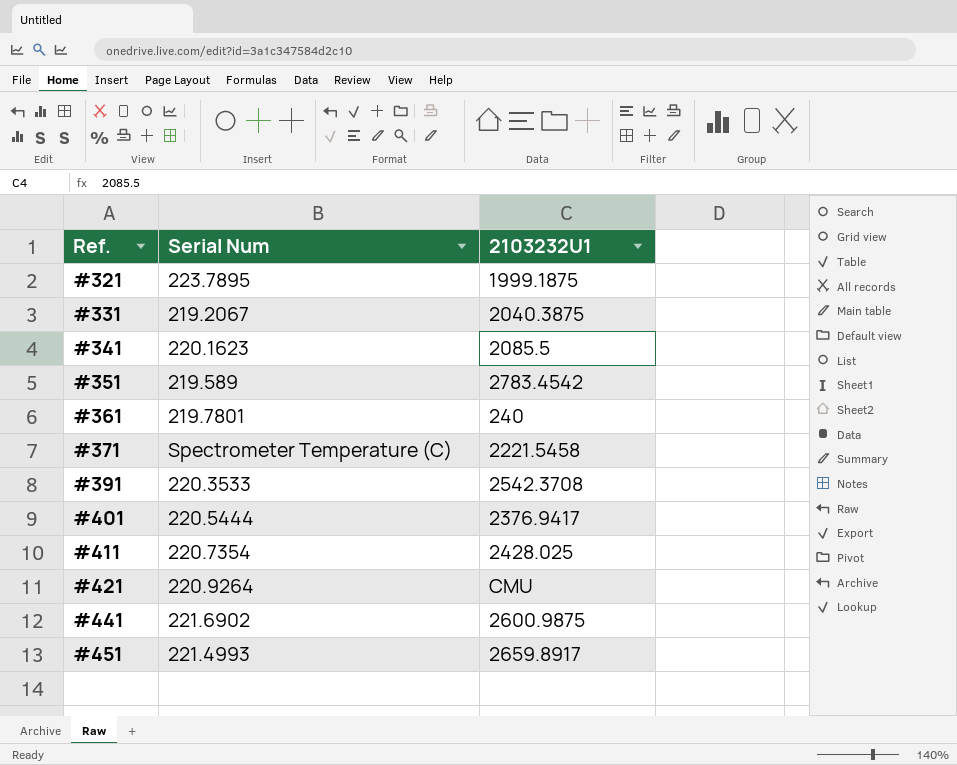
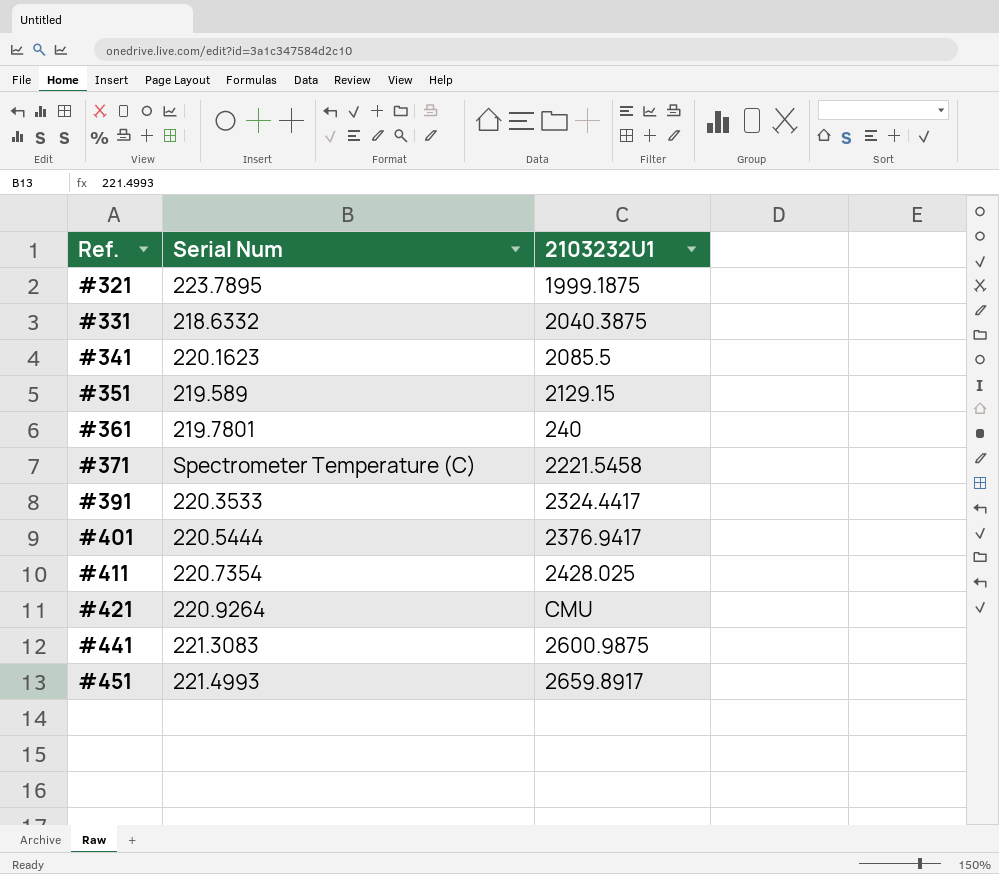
#331 | Serial Num: 219.2067 -> 218.6332
#351 | 2103232U1: 2783.4542 -> 2129.15
#391 | 2103232U1: 2542.3708 -> 2324.4417
#441 | Serial Num: 221.6902 -> 221.3083

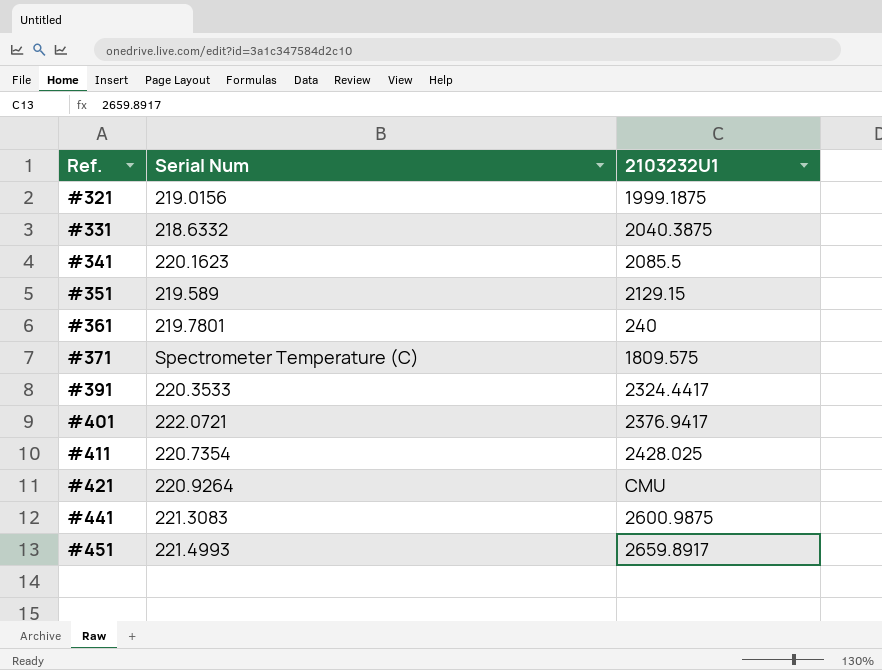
#321 | Serial Num: 223.7895 -> 219.0156
#371 | 2103232U1: 2221.5458 -> 1809.575
#401 | Serial Num: 220.5444 -> 222.0721

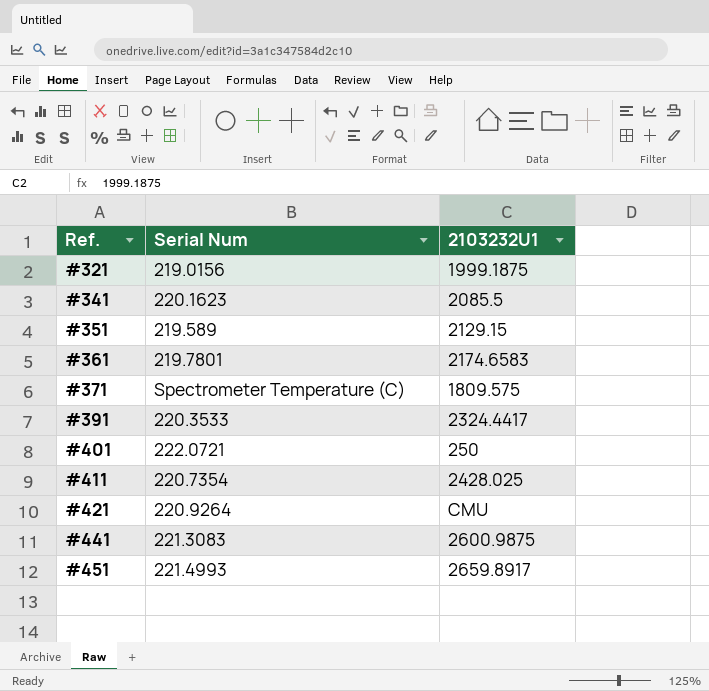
row #331: 218.6332 | 2040.3875 -> none
#361 | 2103232U1: 240 -> 2174.6583
#401 | 2103232U1: 2376.9417 -> 250

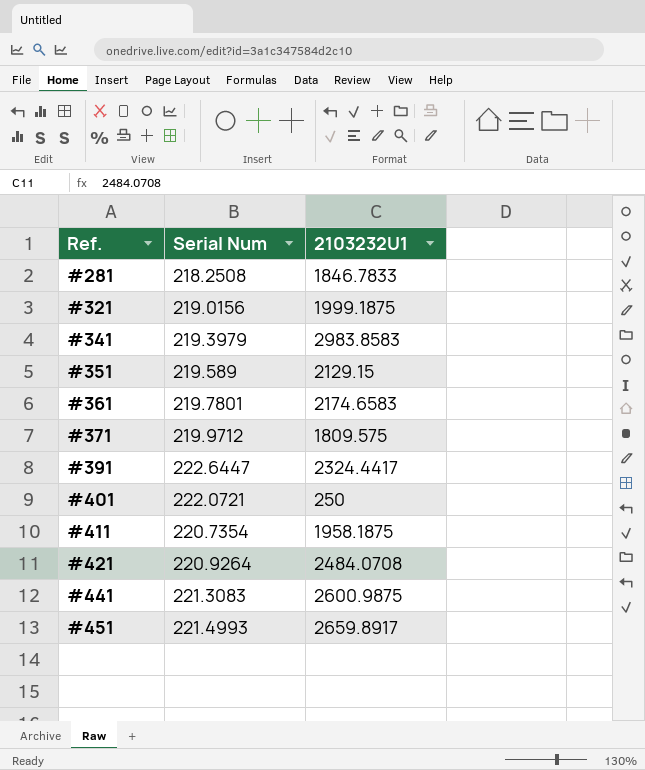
row #281: none -> 218.2508 | 1846.7833
#341 | Serial Num: 220.1623 -> 219.3979
#341 | 2103232U1: 2085.5 -> 2983.8583
#371 | Serial Num: Spectrometer Temperature (C) -> 219.9712
#391 | Serial Num: 220.3533 -> 222.6447
#411 | 2103232U1: 2428.025 -> 1958.1875
#421 | 2103232U1: CMU -> 2484.0708

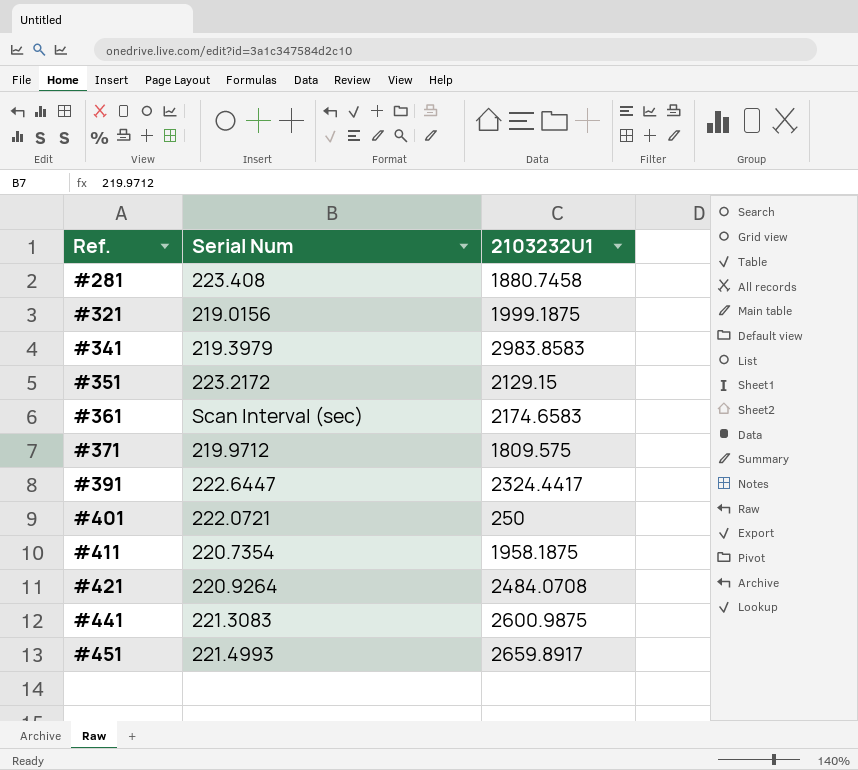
#281 | Serial Num: 218.2508 -> 223.408
#281 | 2103232U1: 1846.7833 -> 1880.7458
#351 | Serial Num: 219.589 -> 223.2172
#361 | Serial Num: 219.7801 -> Scan Interval (sec)

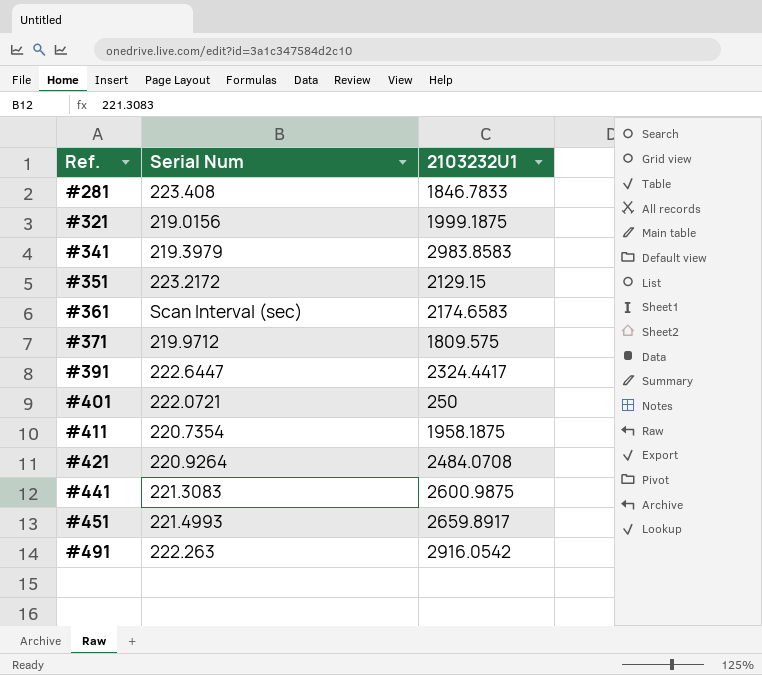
#281 | 2103232U1: 1880.7458 -> 1846.7833
row #491: none -> 222.263 | 2916.0542

